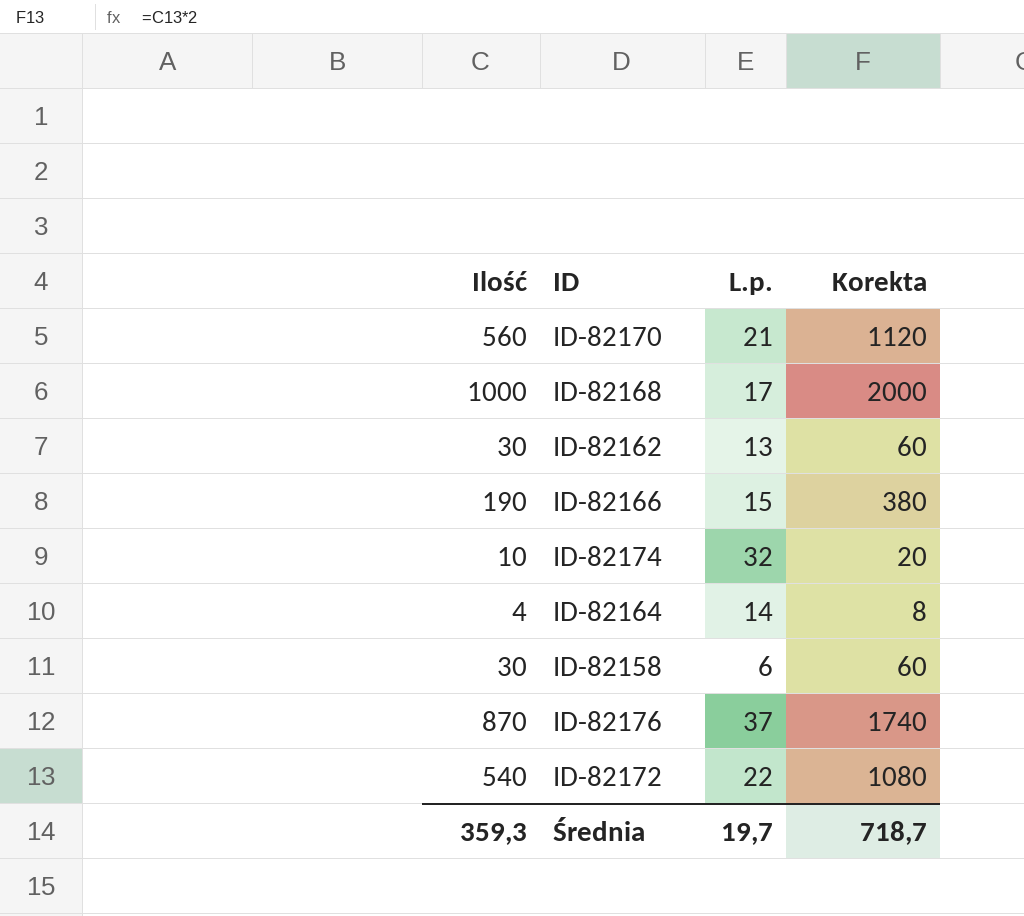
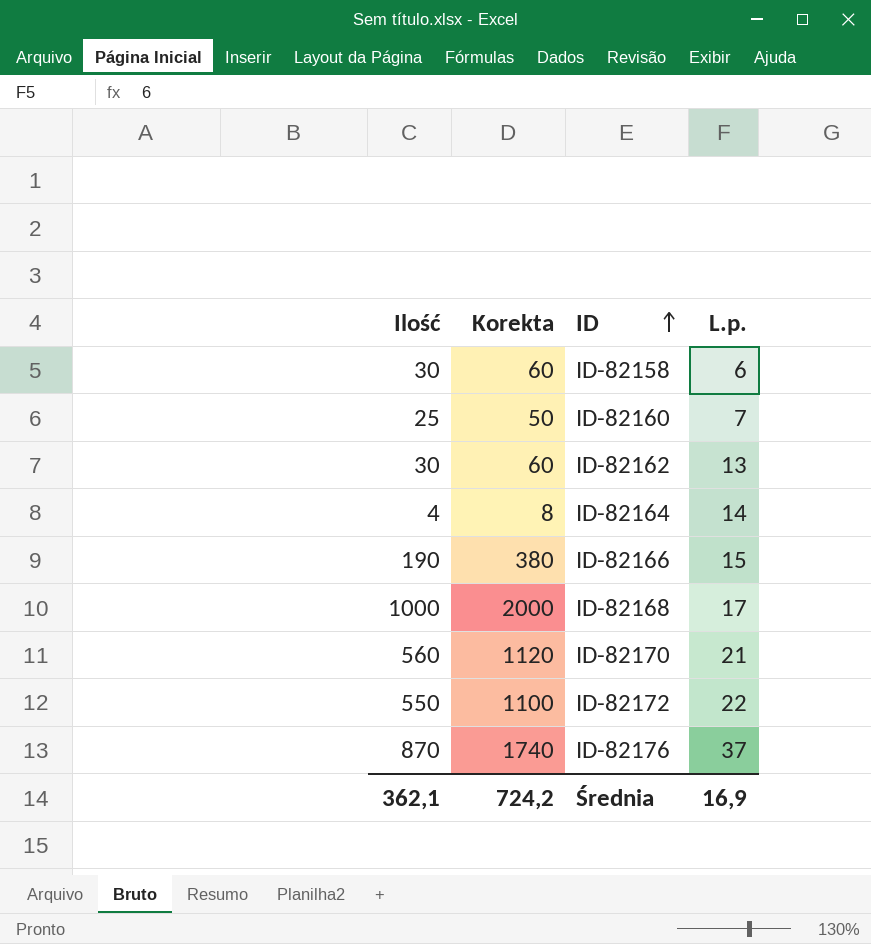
row order: none -> ID ascending
column Korekta | position: 4 -> 2
row ID-82174: 10 | 32 | 20 -> none
row ID-82160: none -> 25 | 50 | 7
ID-82172 | Ilość: 540 -> 550
ID-82172 | Korekta: 1080 -> 1100
Średnia | Ilość: 359,3 -> 362,1
Średnia | Korekta: 718,7 -> 724,2
Średnia | L.p.: 19,7 -> 16,9

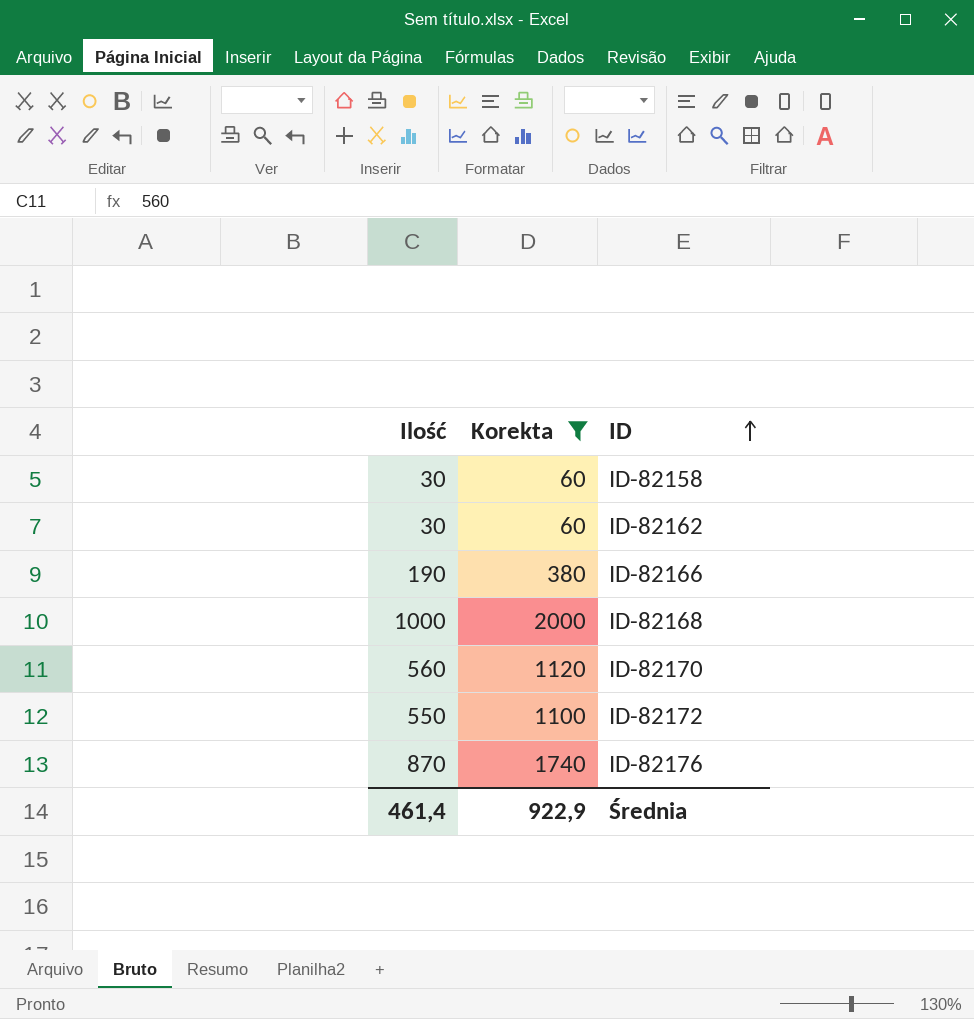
filter: none -> Korekta >= 60
column L.p. | position: 4 -> none
Średnia | Ilość: 362,1 -> 461,4
Średnia | Korekta: 724,2 -> 922,9

